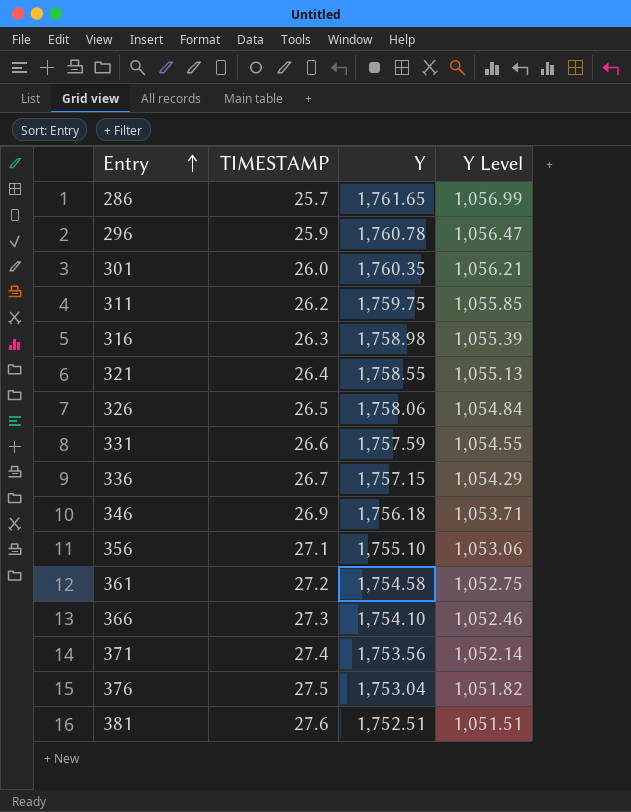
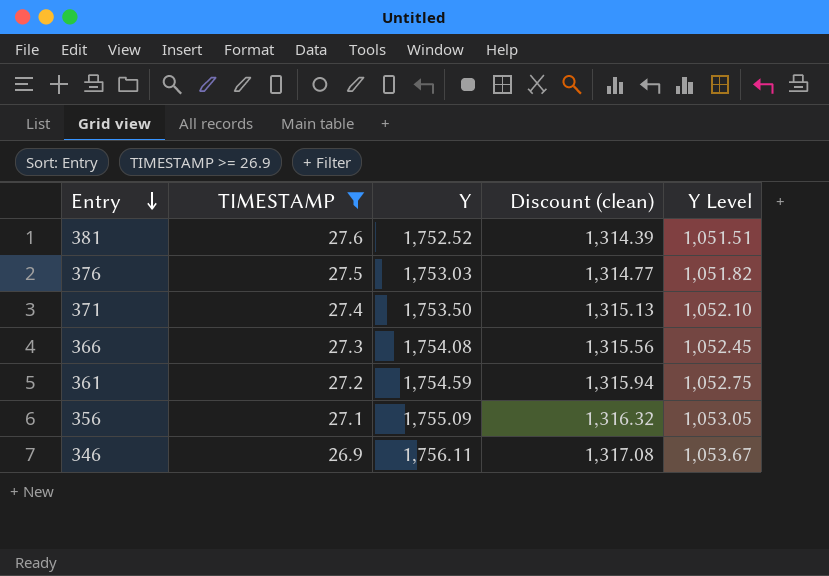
filter: none -> TIMESTAMP >= 26.9
row order: Entry ascending -> Entry descending
column Discount (clean) | formula: none -> [Y] * 0.75
381 | Y: 1,752.51 -> 1,752.52
376 | Y: 1,753.04 -> 1,753.03
371 | Y: 1,753.56 -> 1,753.50
371 | Y Level: 1,052.14 -> 1,052.10
366 | Y: 1,754.10 -> 1,754.08
366 | Y Level: 1,052.46 -> 1,052.45
361 | Y: 1,754.58 -> 1,754.59
356 | Y: 1,755.10 -> 1,755.09
356 | Y Level: 1,053.06 -> 1,053.05
346 | Y: 1,756.18 -> 1,756.11
346 | Y Level: 1,053.71 -> 1,053.67

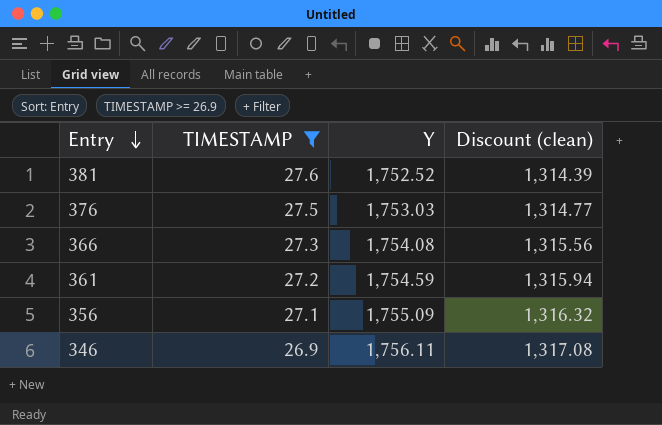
column Y Level | formula: [Y] * 0.6 -> none
row 371: 27.4 | 1,753.50 | 1,315.13 | 1,052.10 -> none

